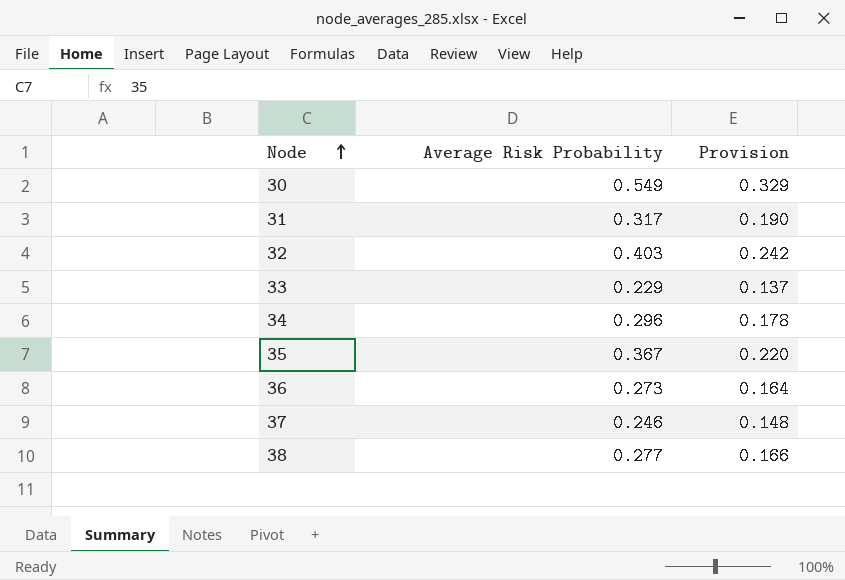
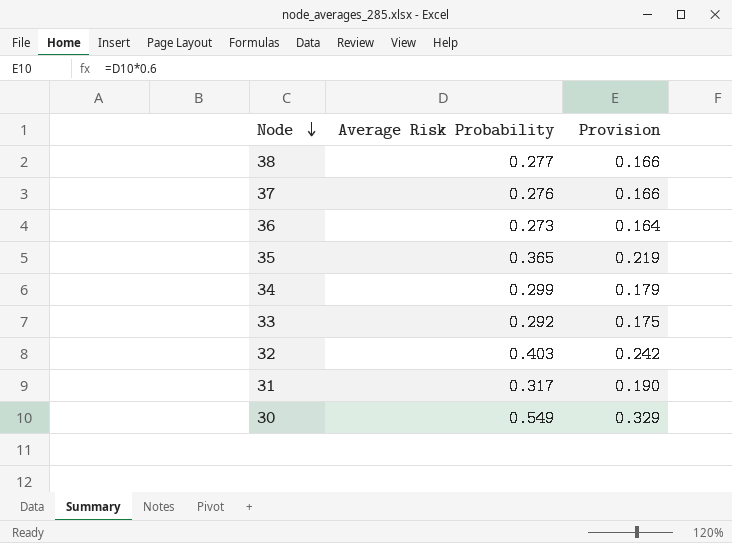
row order: Node ascending -> Node descending
37 | Average Risk Probability: 0.246 -> 0.276
37 | Provision: 0.148 -> 0.166
35 | Average Risk Probability: 0.367 -> 0.365
35 | Provision: 0.220 -> 0.219
34 | Average Risk Probability: 0.296 -> 0.299
34 | Provision: 0.178 -> 0.179
33 | Average Risk Probability: 0.229 -> 0.292
33 | Provision: 0.137 -> 0.175

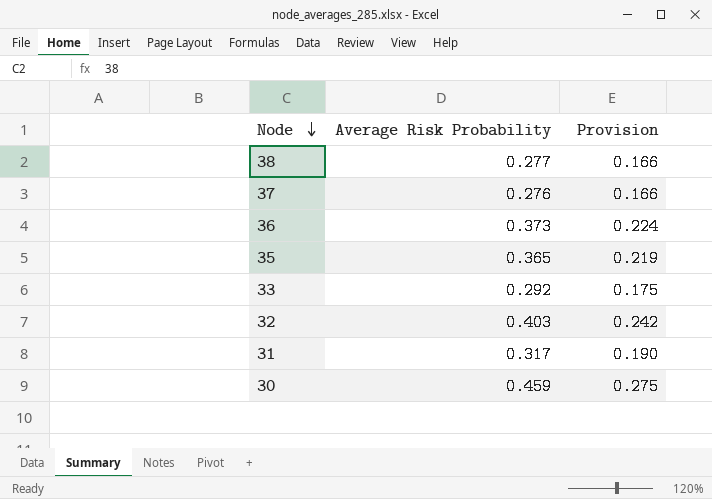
row 34: 0.299 | 0.179 -> none
36 | Average Risk Probability: 0.273 -> 0.373
36 | Provision: 0.164 -> 0.224
30 | Average Risk Probability: 0.549 -> 0.459
30 | Provision: 0.329 -> 0.275

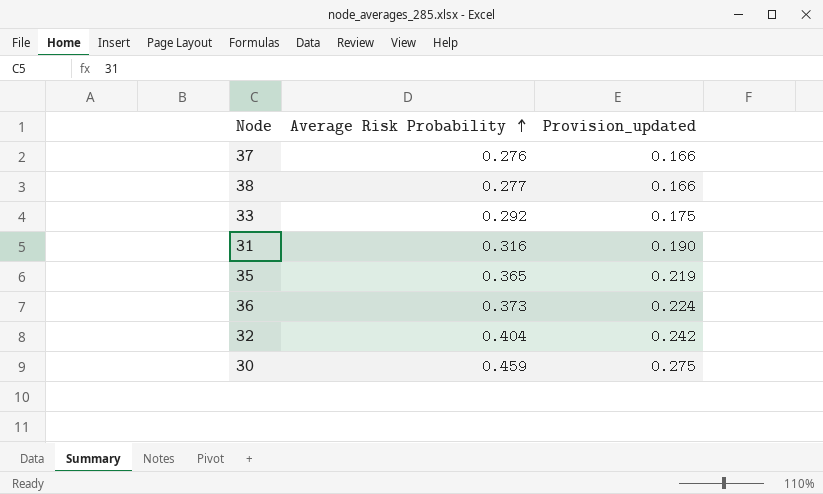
row order: Node descending -> Average Risk Probability ascending
column name: Provision -> Provision_updated
31 | Average Risk Probability: 0.317 -> 0.316
32 | Average Risk Probability: 0.403 -> 0.404

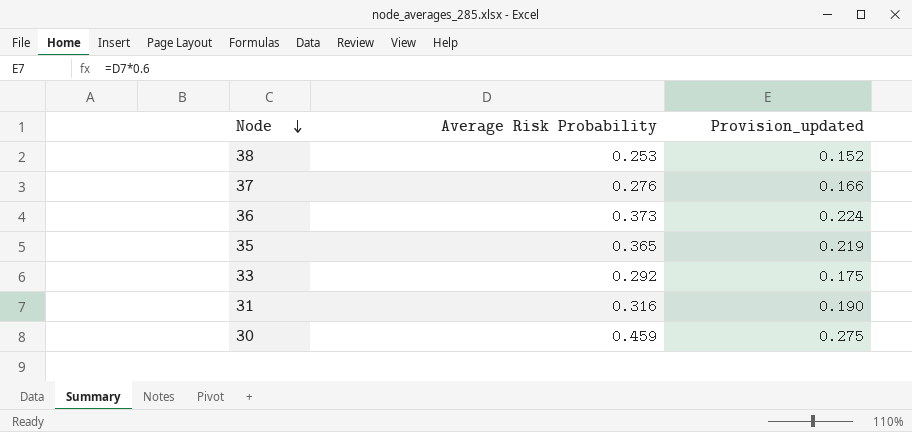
row order: Average Risk Probability ascending -> Node descending
row 32: 0.404 | 0.242 -> none
38 | Average Risk Probability: 0.277 -> 0.253
38 | Provision_updated: 0.166 -> 0.152

